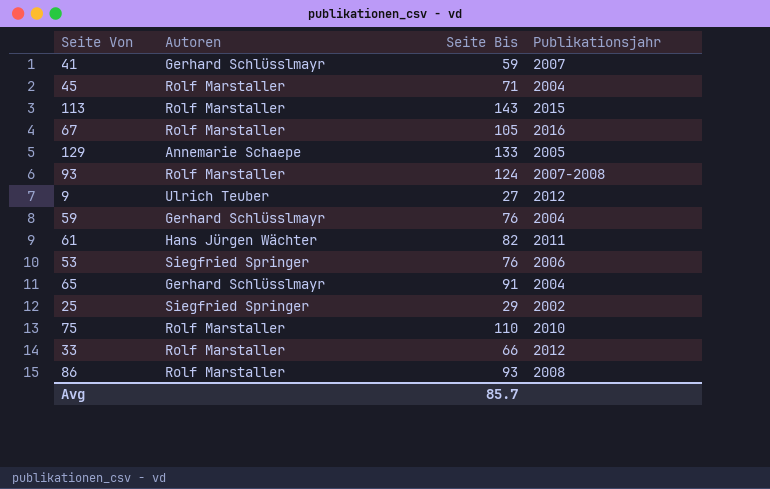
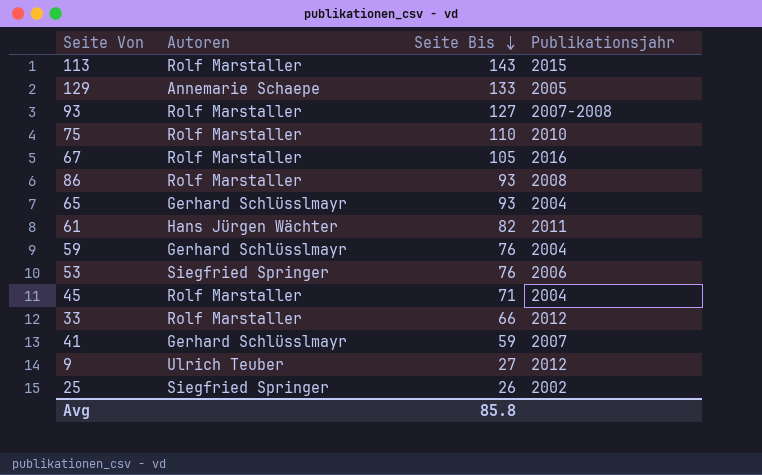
row order: none -> Seite Bis descending
93 | Seite Bis: 124 -> 127
65 | Seite Bis: 91 -> 93
25 | Seite Bis: 29 -> 26
Avg | Seite Bis: 85.7 -> 85.8

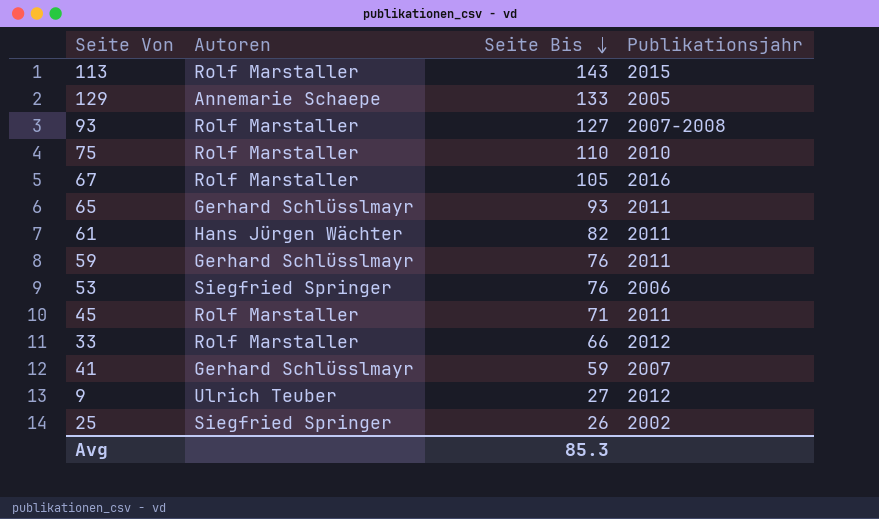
row 86: Rolf Marstaller | 93 | 2008 -> none
65 | Publikationsjahr: 2004 -> 2011
59 | Publikationsjahr: 2004 -> 2011
45 | Publikationsjahr: 2004 -> 2011
Avg | Seite Bis: 85.8 -> 85.3

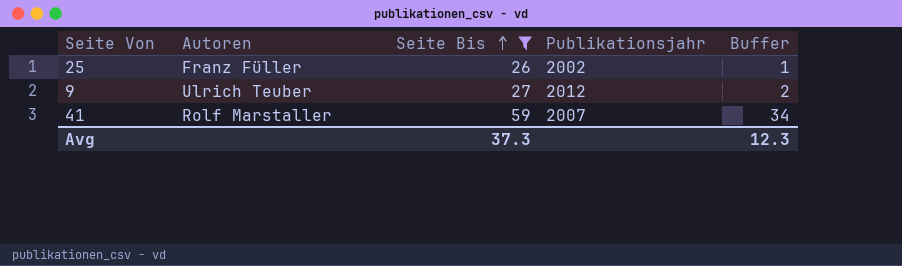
filter: none -> Seite Bis <= 59
row order: Seite Bis descending -> Seite Bis ascending
column Buffer | formula: none -> [Seite Bis] - 25
25 | Autoren: Siegfried Springer -> Franz Füller
41 | Autoren: Gerhard Schlüsslmayr -> Rolf Marstaller
Avg | Seite Bis: 85.3 -> 37.3

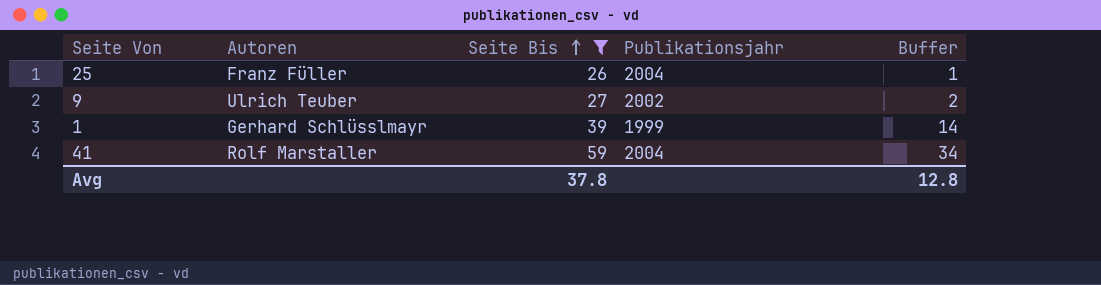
25 | Publikationsjahr: 2002 -> 2004
9 | Publikationsjahr: 2012 -> 2002
row 1: none -> Gerhard Schlüsslmayr | 39 | 1999 | 14
41 | Publikationsjahr: 2007 -> 2004
Avg | Seite Bis: 37.3 -> 37.8
Avg | Buffer: 12.3 -> 12.8

